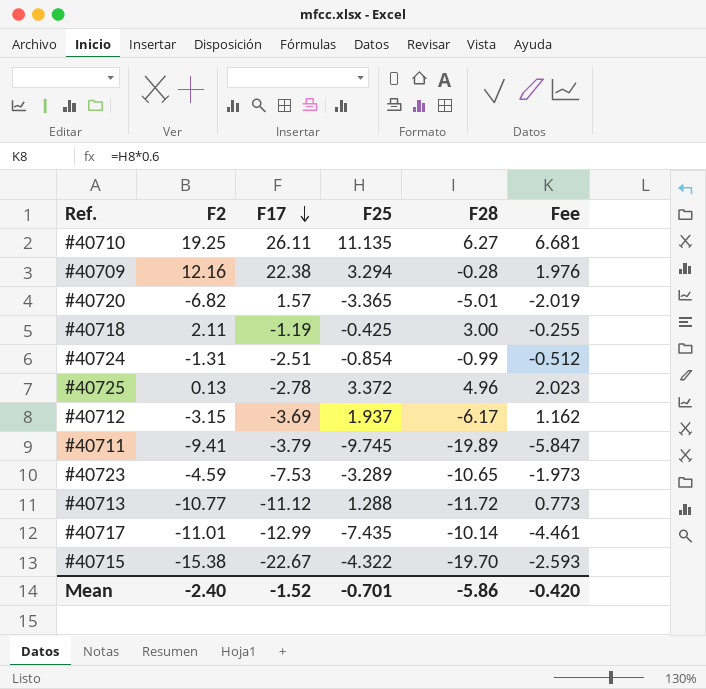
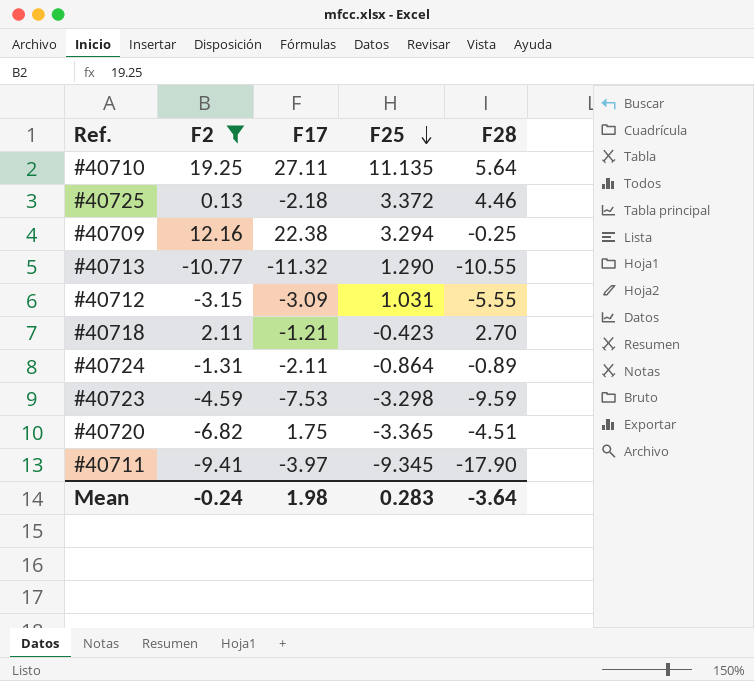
filter: none -> F2 >= -10.77
row order: F17 descending -> F25 descending
column Fee | formula: [F25] * 0.6 -> none
#40710 | F17: 26.11 -> 27.11
#40710 | F28: 6.27 -> 5.64
#40725 | F17: -2.78 -> -2.18
#40725 | F28: 4.96 -> 4.46
#40709 | F28: -0.28 -> -0.25
#40713 | F17: -11.12 -> -11.32
#40713 | F25: 1.288 -> 1.290
#40713 | F28: -11.72 -> -10.55
#40712 | F17: -3.69 -> -3.09
#40712 | F25: 1.937 -> 1.031
#40712 | F28: -6.17 -> -5.55
#40718 | F17: -1.19 -> -1.21
#40718 | F25: -0.425 -> -0.423
#40718 | F28: 3.00 -> 2.70
#40724 | F17: -2.51 -> -2.11
#40724 | F25: -0.854 -> -0.864
#40724 | F28: -0.99 -> -0.89
#40723 | F25: -3.289 -> -3.298
#40723 | F28: -10.65 -> -9.59
#40720 | F17: 1.57 -> 1.75
#40720 | F28: -5.01 -> -4.51
#40711 | F17: -3.79 -> -3.97
#40711 | F25: -9.745 -> -9.345
#40711 | F28: -19.89 -> -17.90
Mean | F2: -2.40 -> -0.24
Mean | F17: -1.52 -> 1.98
Mean | F25: -0.701 -> 0.283
Mean | F28: -5.86 -> -3.64

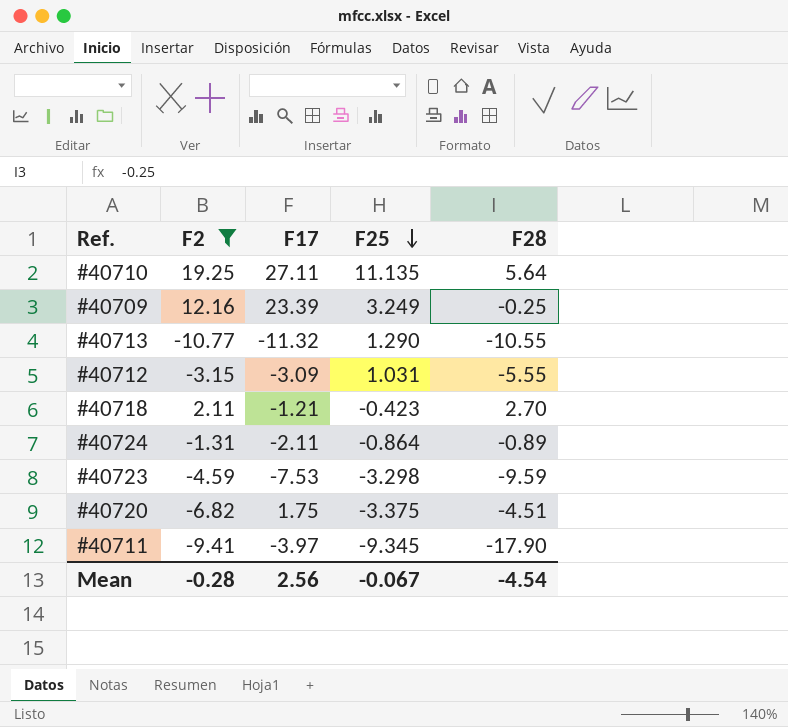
row #40725: 0.13 | -2.18 | 3.372 | 4.46 -> none
#40709 | F17: 22.38 -> 23.39
#40709 | F25: 3.294 -> 3.249
#40720 | F25: -3.365 -> -3.375
Mean | F2: -0.24 -> -0.28
Mean | F17: 1.98 -> 2.56
Mean | F25: 0.283 -> -0.067
Mean | F28: -3.64 -> -4.54

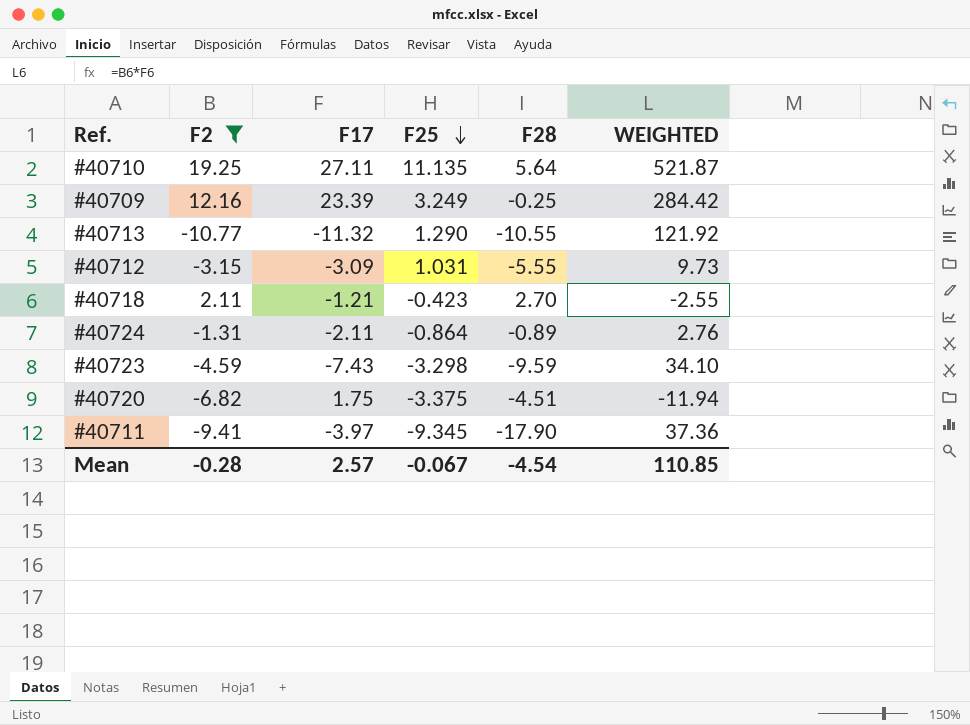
column WEIGHTED | formula: none -> [F2] * [F17]
#40723 | F17: -7.53 -> -7.43
Mean | F17: 2.56 -> 2.57

